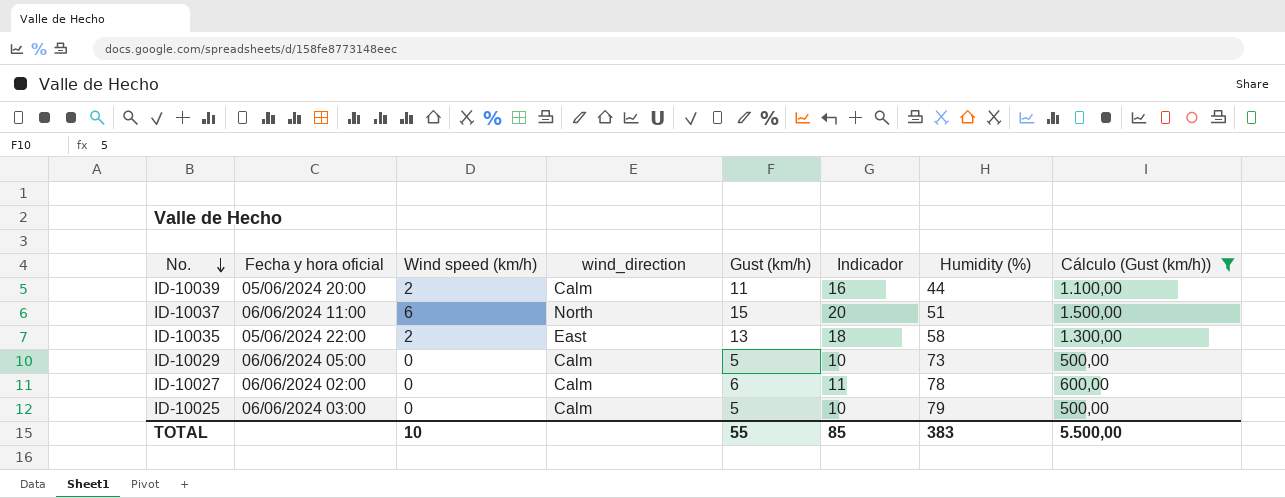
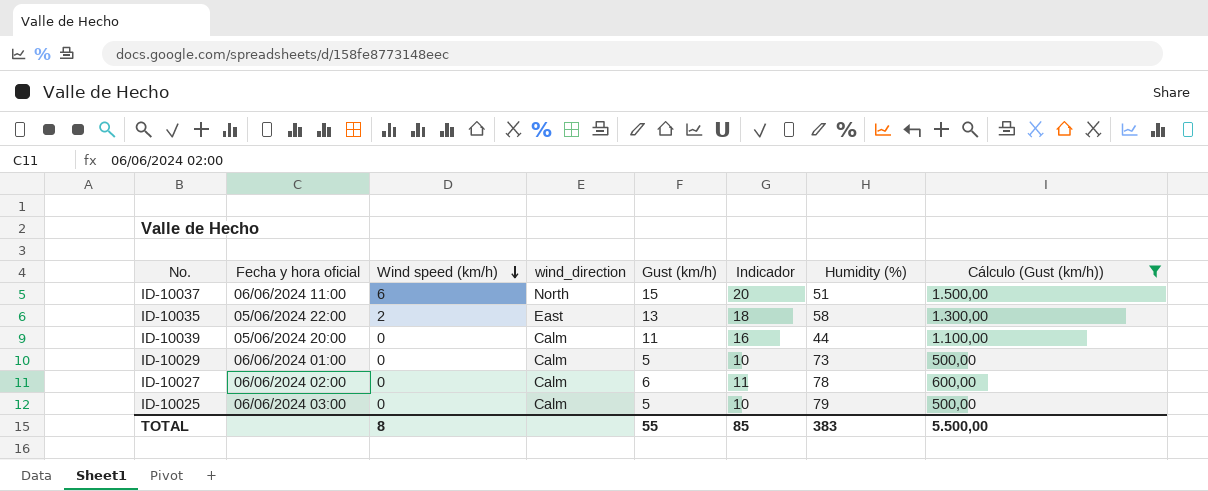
row order: No. descending -> Wind speed (km/h) descending
ID-10039 | Wind speed (km/h): 2 -> 0
ID-10029 | Fecha y hora oficial: 06/06/2024 05:00 -> 06/06/2024 01:00
TOTAL | Wind speed (km/h): 10 -> 8

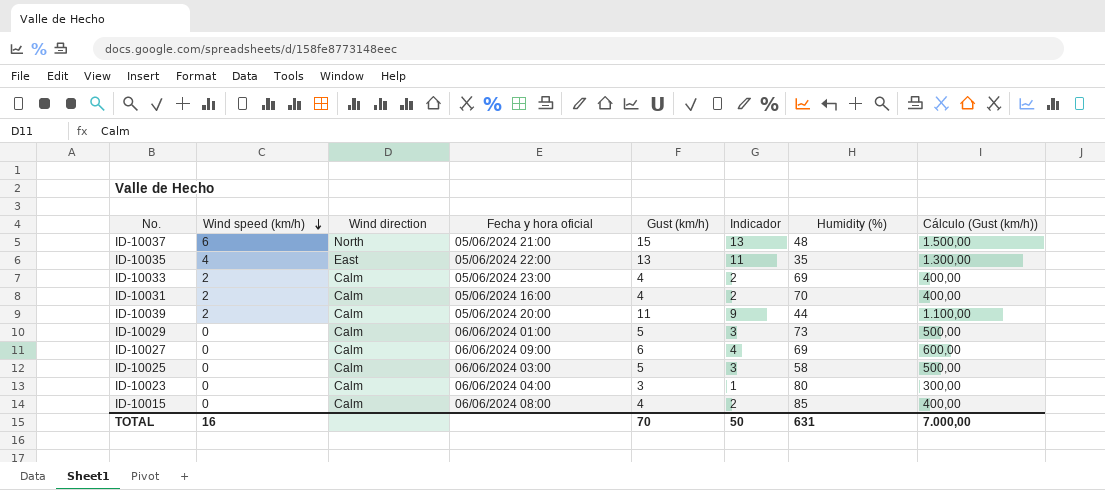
filter: Cálculo (Gust (km/h)) >= 500,00 -> none
column name: wind_direction -> Wind direction
column Fecha y hora oficial | position: 2 -> 4
column Indicador | formula: [Gust (km/h)] + 5 -> [Gust (km/h)] - 2
ID-10037 | Fecha y hora oficial: 06/06/2024 11:00 -> 05/06/2024 21:00
ID-10037 | Humidity (%): 51 -> 48
ID-10035 | Wind speed (km/h): 2 -> 4
ID-10035 | Humidity (%): 58 -> 35
ID-10039 | Wind speed (km/h): 0 -> 2
ID-10027 | Fecha y hora oficial: 06/06/2024 02:00 -> 06/06/2024 09:00
ID-10027 | Humidity (%): 78 -> 69
ID-10025 | Humidity (%): 79 -> 58
TOTAL | Wind speed (km/h): 8 -> 16
TOTAL | Gust (km/h): 55 -> 70
TOTAL | Indicador: 85 -> 50
TOTAL | Humidity (%): 383 -> 631
TOTAL | Cálculo (Gust (km/h)): 5.500,00 -> 7.000,00

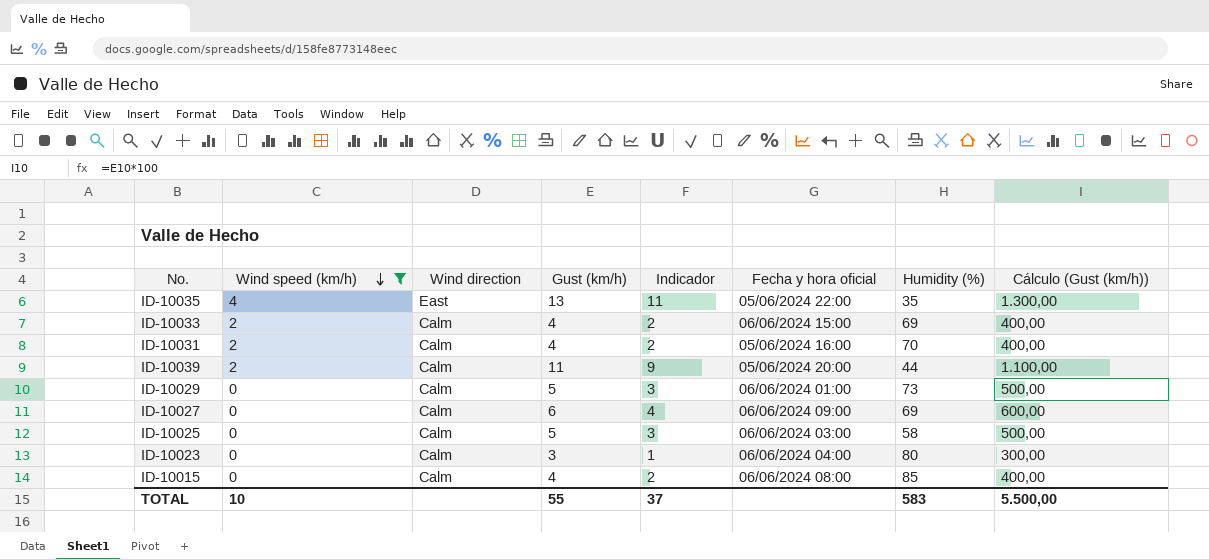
filter: none -> Wind speed (km/h) != 6
column Fecha y hora oficial | position: 4 -> 6
ID-10033 | Fecha y hora oficial: 05/06/2024 23:00 -> 06/06/2024 15:00
TOTAL | Wind speed (km/h): 16 -> 10
TOTAL | Gust (km/h): 70 -> 55
TOTAL | Indicador: 50 -> 37
TOTAL | Humidity (%): 631 -> 583
TOTAL | Cálculo (Gust (km/h)): 7.000,00 -> 5.500,00

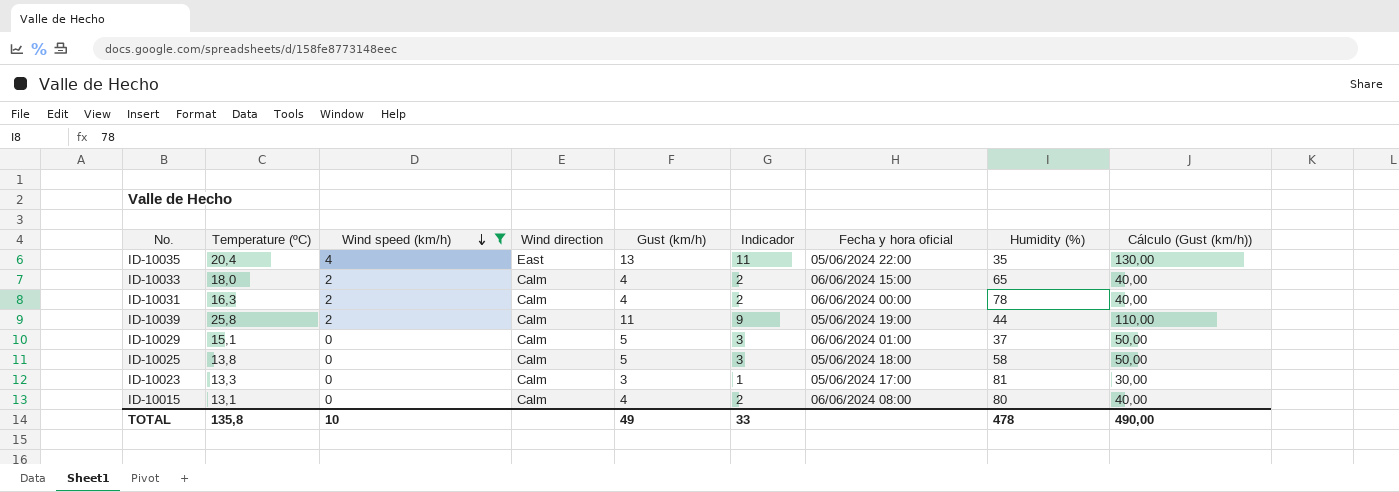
column Temperature (ºC) | position: none -> 2
column Cálculo (Gust (km/h)) | formula: [Gust (km/h)] * 100 -> [Gust (km/h)] * 10
row ID-10027: 0 | Calm | 6 | 4 | 06/06/2024 09:00 | 69 | 600,00 -> none
ID-10033 | Humidity (%): 69 -> 65
ID-10031 | Fecha y hora oficial: 05/06/2024 16:00 -> 06/06/2024 00:00
ID-10031 | Humidity (%): 70 -> 78
ID-10039 | Fecha y hora oficial: 05/06/2024 20:00 -> 05/06/2024 19:00
ID-10029 | Humidity (%): 73 -> 37
ID-10025 | Fecha y hora oficial: 06/06/2024 03:00 -> 05/06/2024 18:00
ID-10023 | Fecha y hora oficial: 06/06/2024 04:00 -> 05/06/2024 17:00
ID-10023 | Humidity (%): 80 -> 81
ID-10015 | Humidity (%): 85 -> 80
TOTAL | Gust (km/h): 55 -> 49
TOTAL | Indicador: 37 -> 33
TOTAL | Humidity (%): 583 -> 478
TOTAL | Cálculo (Gust (km/h)): 5.500,00 -> 490,00

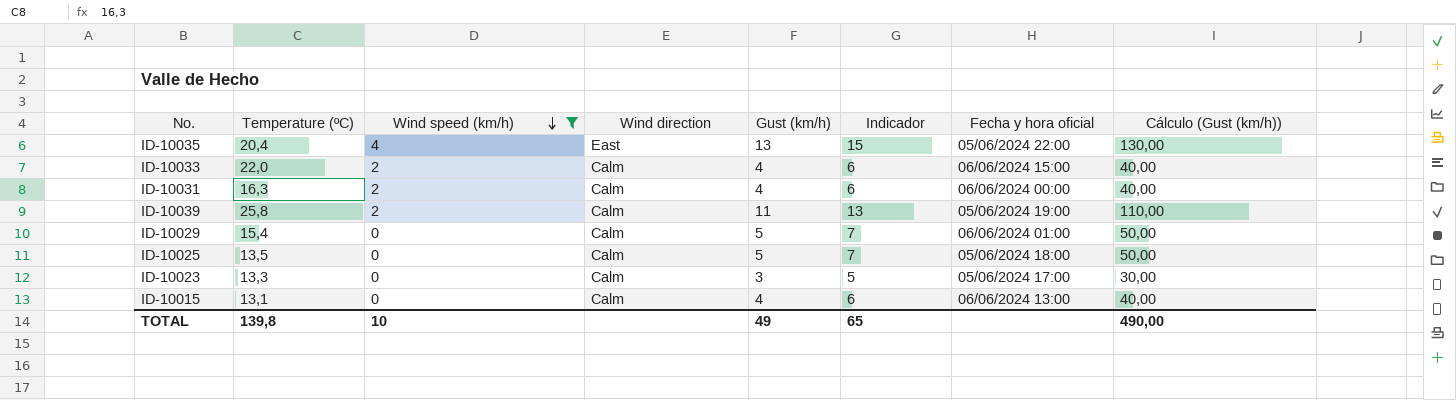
column Humidity (%) | position: 8 -> none
column Indicador | formula: [Gust (km/h)] - 2 -> [Gust (km/h)] + 2
ID-10033 | Temperature (ºC): 18,0 -> 22,0
ID-10029 | Temperature (ºC): 15,1 -> 15,4
ID-10025 | Temperature (ºC): 13,8 -> 13,5
ID-10015 | Fecha y hora oficial: 06/06/2024 08:00 -> 06/06/2024 13:00
TOTAL | Temperature (ºC): 135,8 -> 139,8
TOTAL | Indicador: 33 -> 65

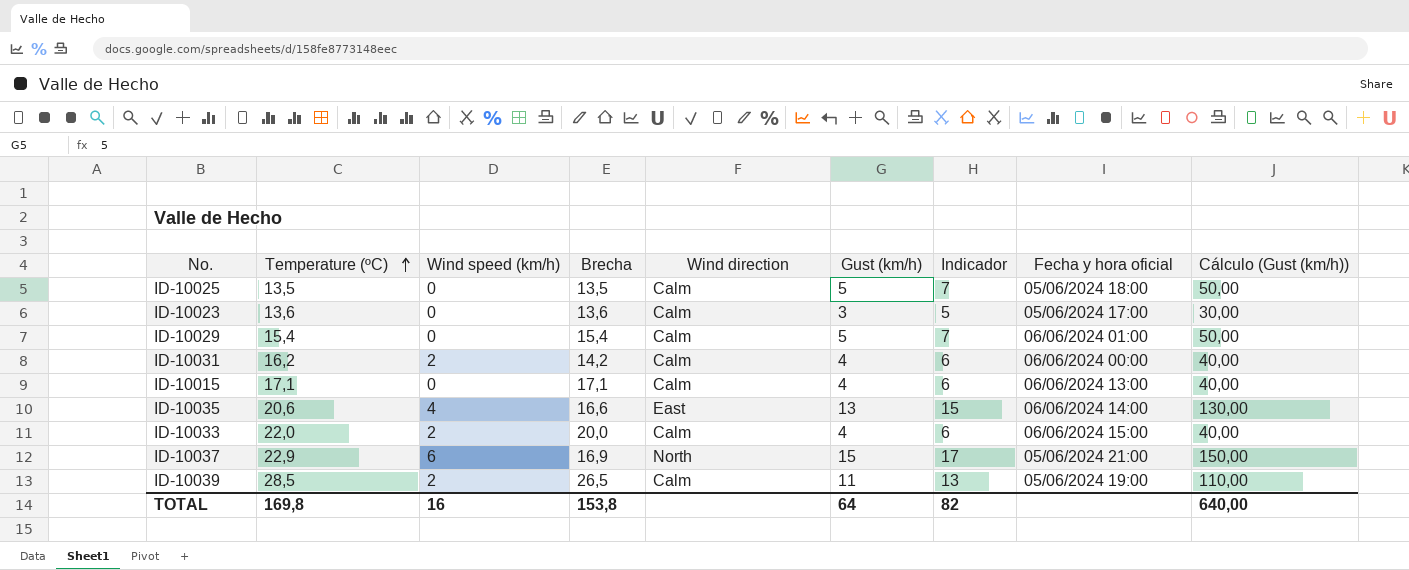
filter: Wind speed (km/h) != 6 -> none
row order: Wind speed (km/h) descending -> Temperature (ºC) ascending
column Brecha | formula: none -> [Temperature (ºC)] - [Wind speed (km/h)]
ID-10023 | Temperature (ºC): 13,3 -> 13,6
ID-10031 | Temperature (ºC): 16,3 -> 16,2
ID-10015 | Temperature (ºC): 13,1 -> 17,1
ID-10035 | Temperature (ºC): 20,4 -> 20,6
ID-10035 | Fecha y hora oficial: 05/06/2024 22:00 -> 06/06/2024 14:00
ID-10039 | Temperature (ºC): 25,8 -> 28,5
TOTAL | Temperature (ºC): 139,8 -> 169,8
TOTAL | Wind speed (km/h): 10 -> 16
TOTAL | Gust (km/h): 49 -> 64
TOTAL | Indicador: 65 -> 82
TOTAL | Cálculo (Gust (km/h)): 490,00 -> 640,00

